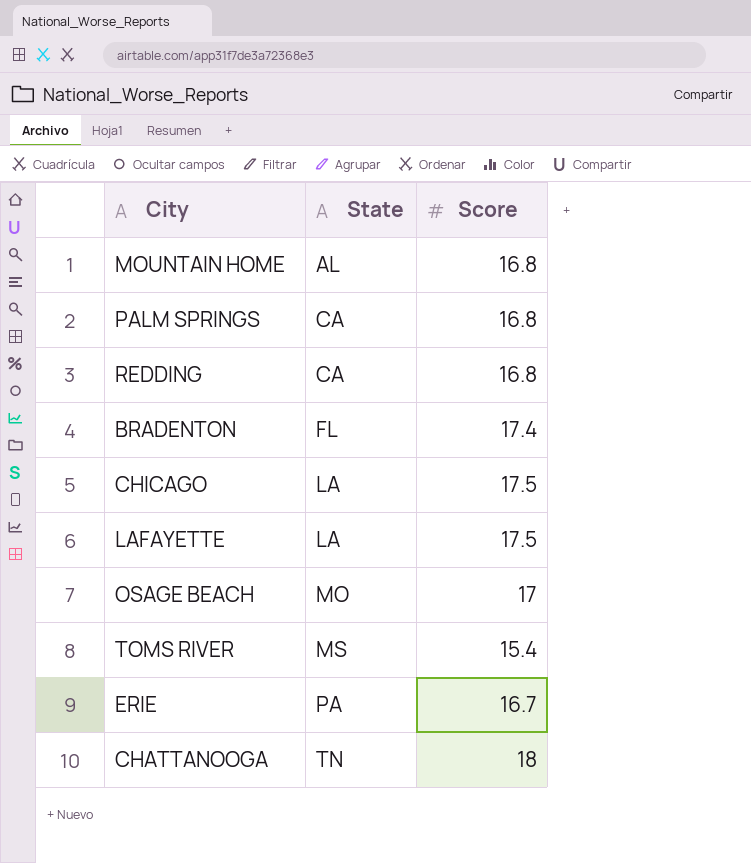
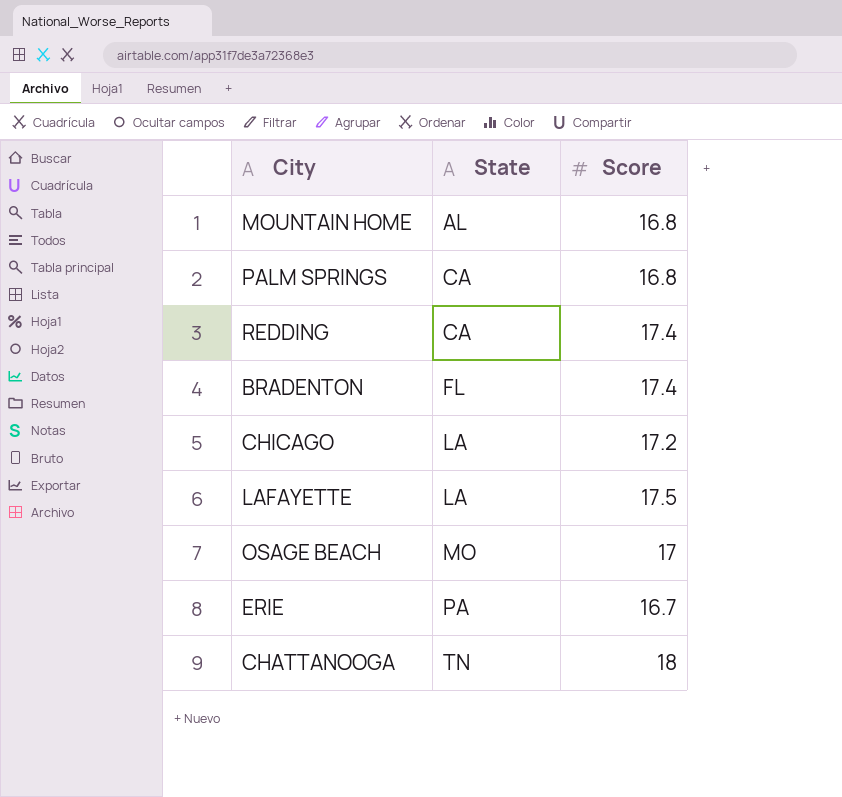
row TOMS RIVER: MS | 15.4 -> none
REDDING | Score: 16.8 -> 17.4
CHICAGO | Score: 17.5 -> 17.2

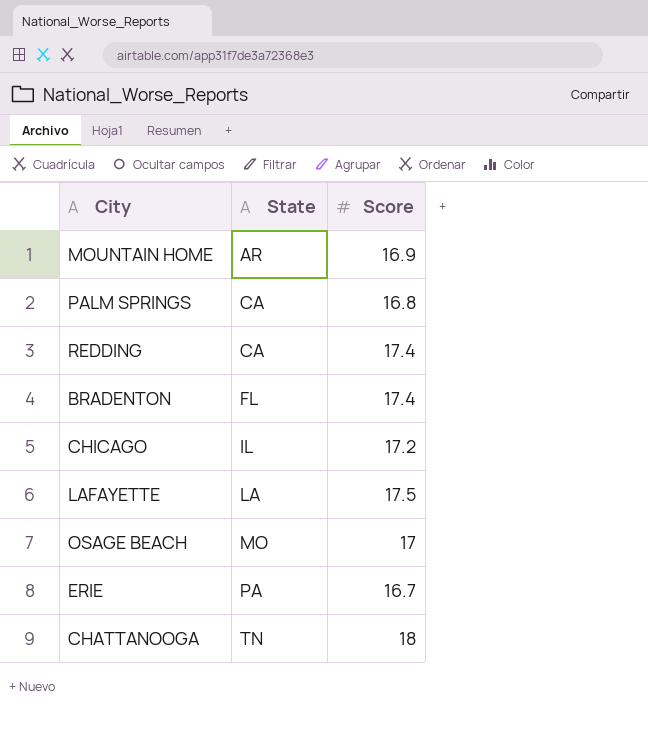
MOUNTAIN HOME | State: AL -> AR
MOUNTAIN HOME | Score: 16.8 -> 16.9
CHICAGO | State: LA -> IL

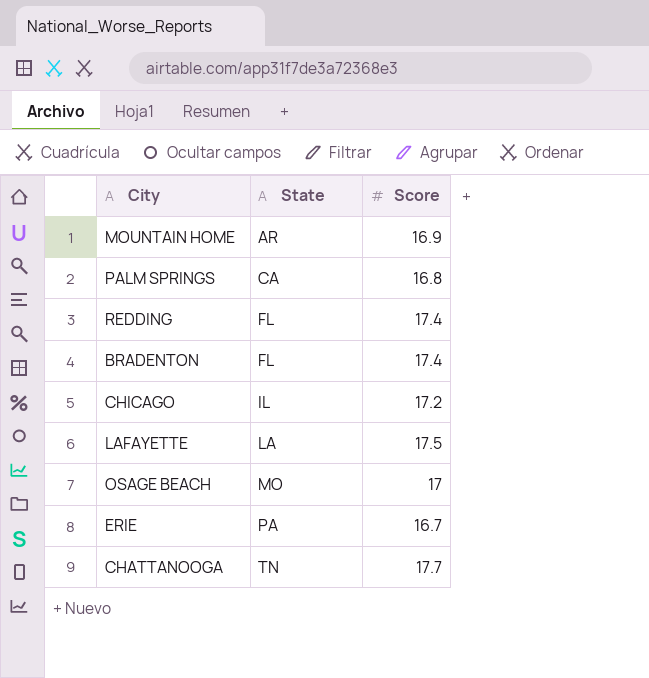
REDDING | State: CA -> FL
CHATTANOOGA | Score: 18 -> 17.7

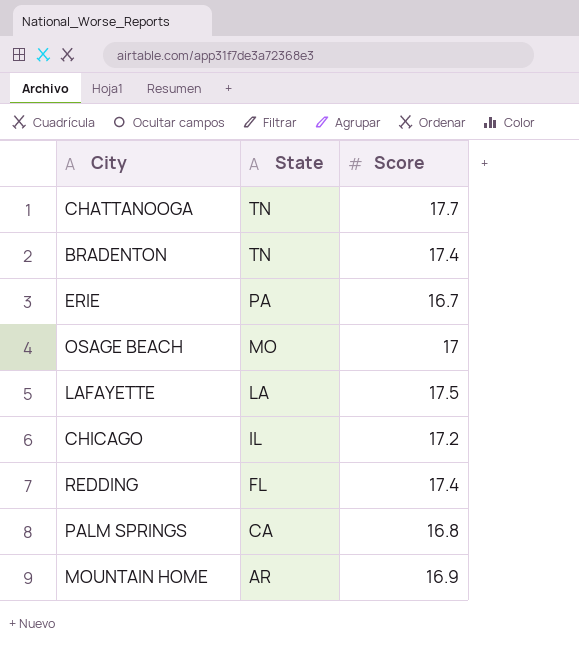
row order: State ascending -> State descending
BRADENTON | State: FL -> TN

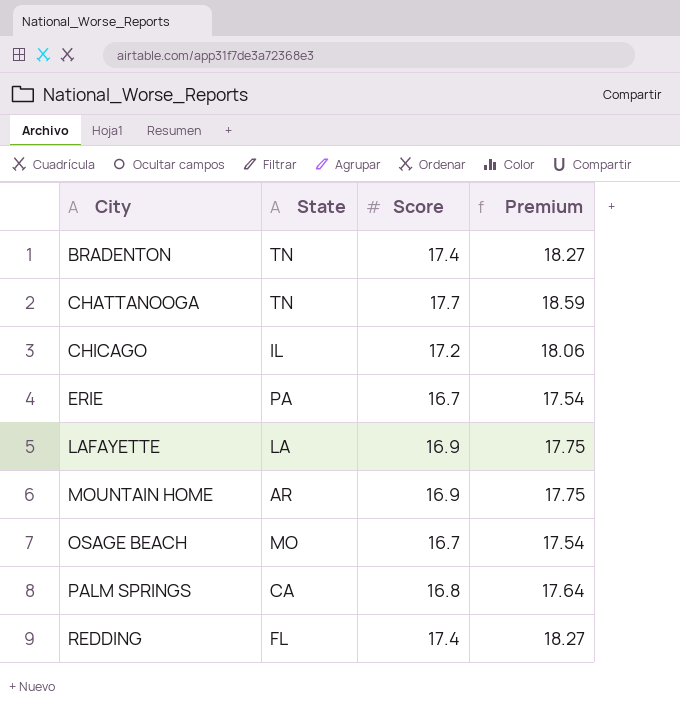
row order: State descending -> City ascending
column Premium | formula: none -> [Score] * 1.05
LAFAYETTE | Score: 17.5 -> 16.9
OSAGE BEACH | Score: 17 -> 16.7

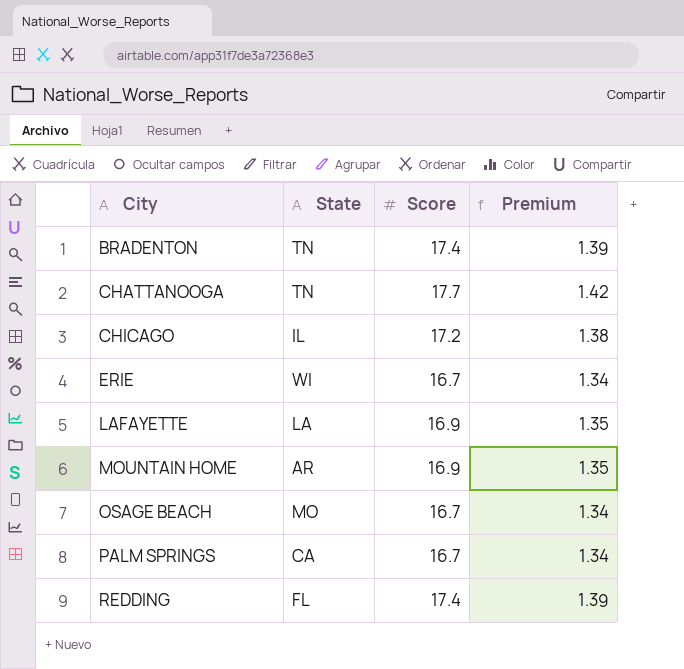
column Premium | formula: [Score] * 1.05 -> [Score] * 0.08
ERIE | State: PA -> WI
PALM SPRINGS | Score: 16.8 -> 16.7

